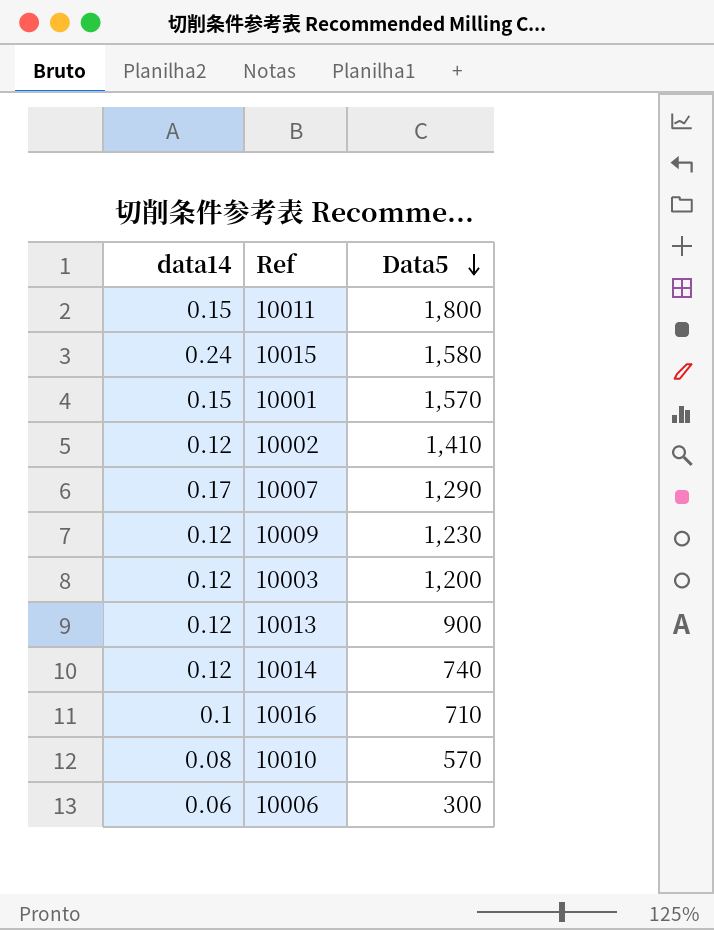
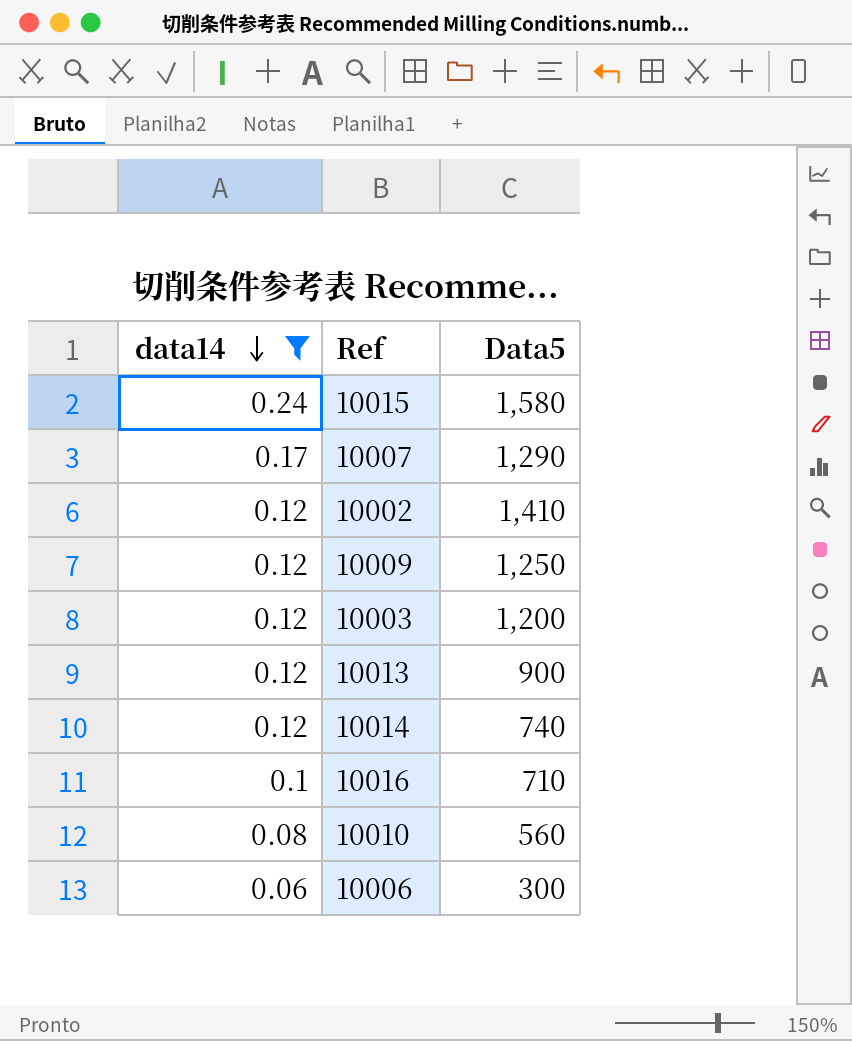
filter: none -> data14 != 0.15
row order: Data5 descending -> data14 descending
10009 | Data5: 1,230 -> 1,250
10010 | Data5: 570 -> 560

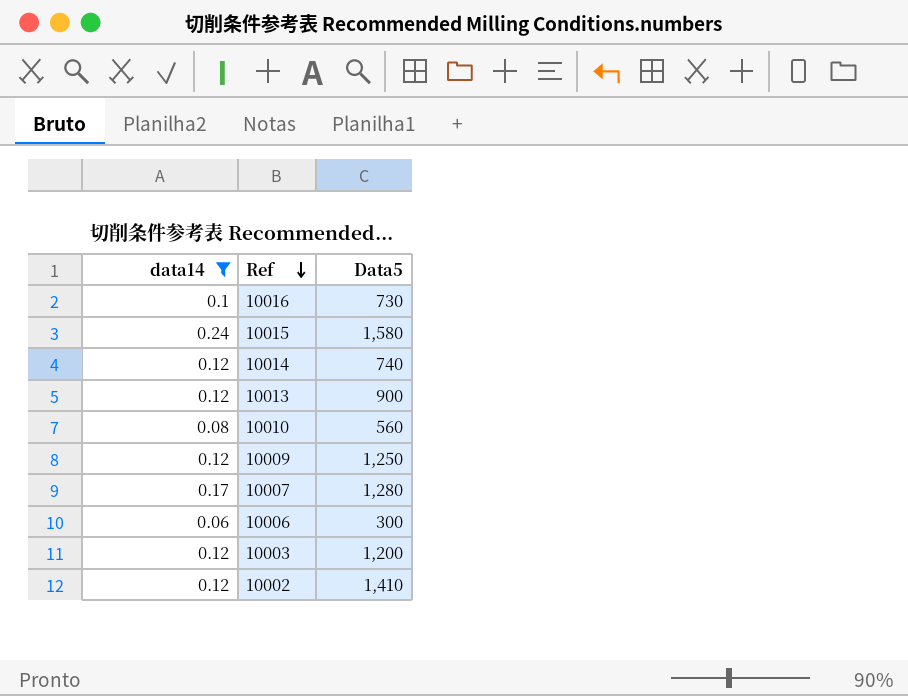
row order: data14 descending -> Ref descending
10016 | Data5: 710 -> 730
10007 | Data5: 1,290 -> 1,280

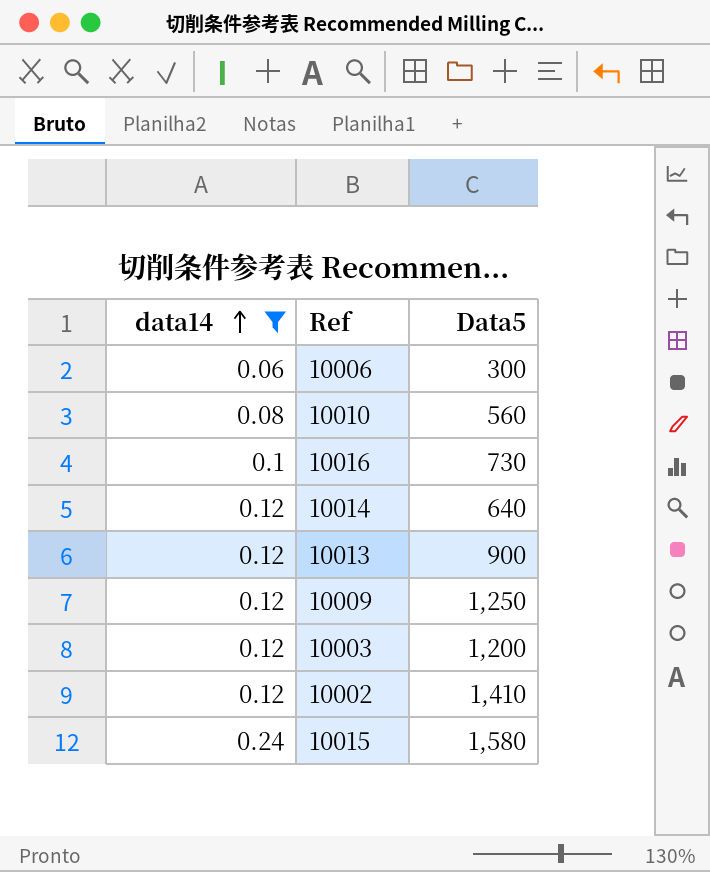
row order: Ref descending -> data14 ascending
row 10007: 0.17 | 1,280 -> none
10014 | Data5: 740 -> 640

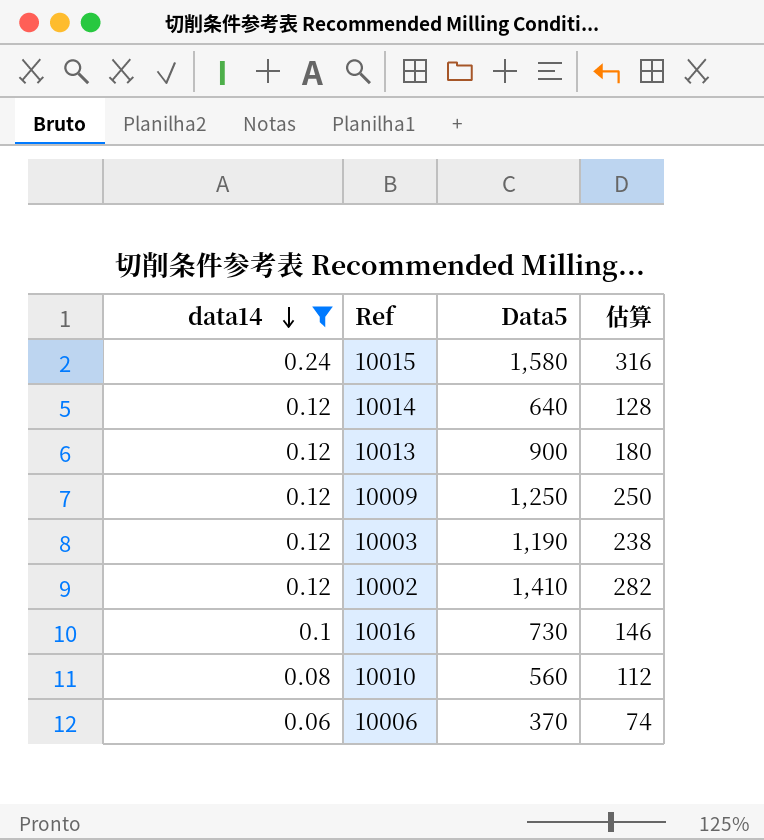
row order: data14 ascending -> data14 descending
column 估算 | formula: none -> [Data5] * 0.2
10003 | Data5: 1,200 -> 1,190
10006 | Data5: 300 -> 370

